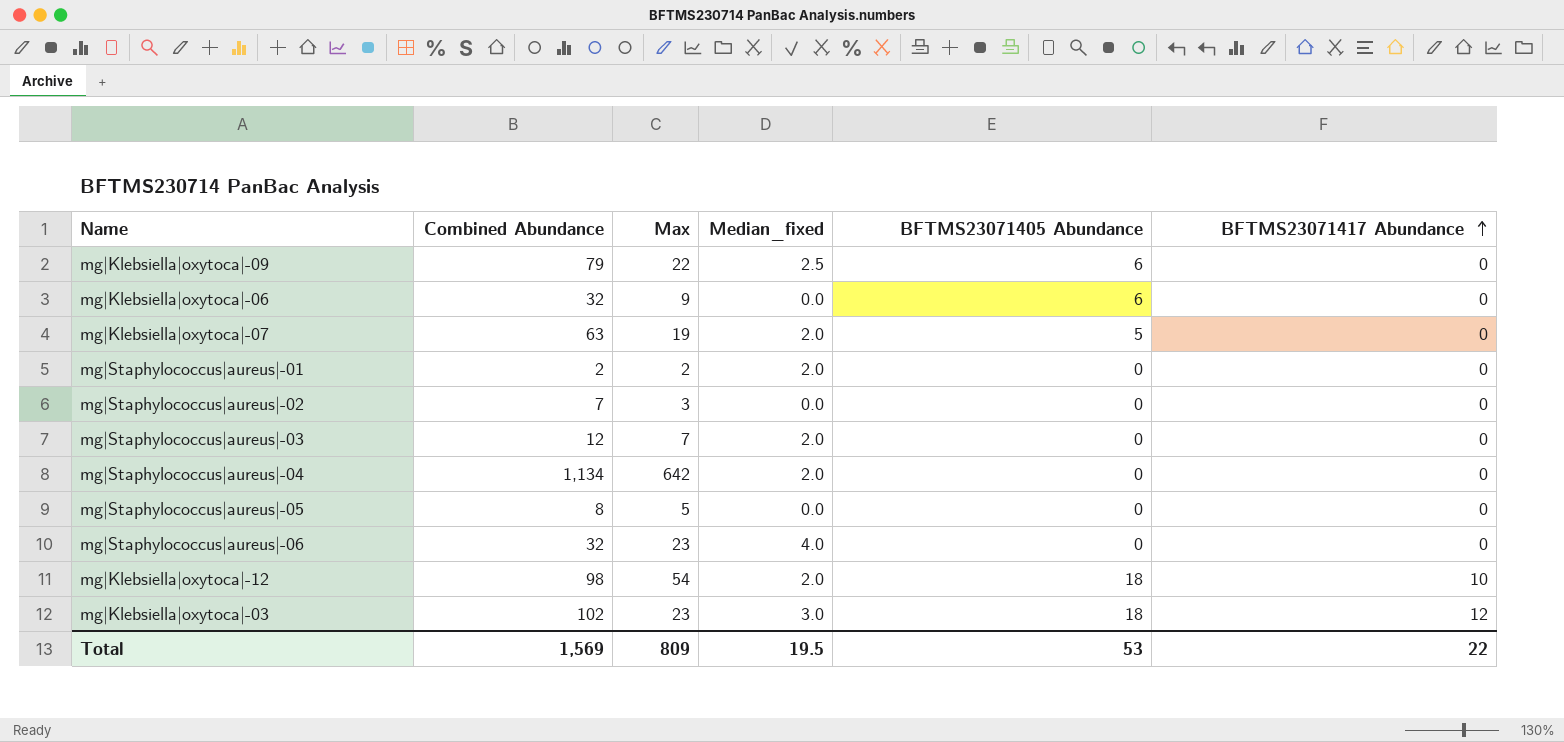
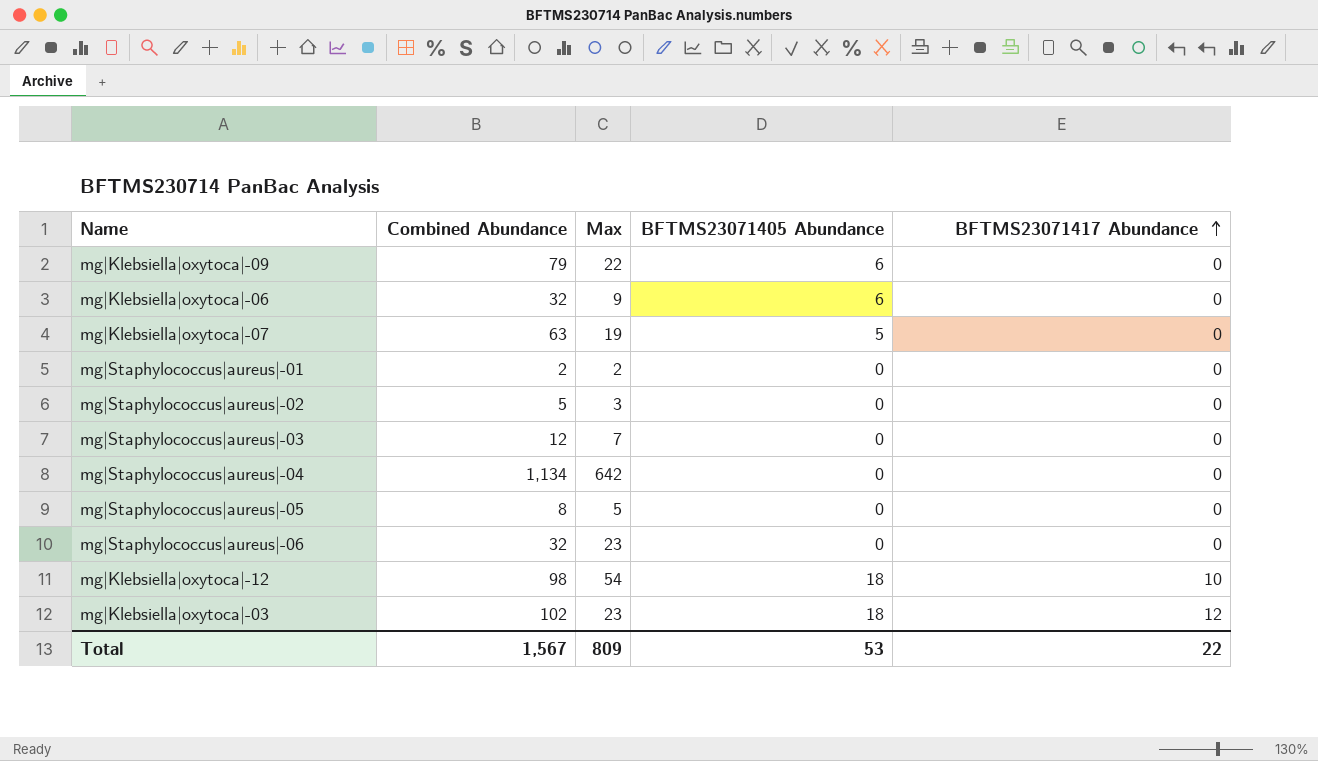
column Median_fixed | position: 4 -> none
mg|Staphylococcus|aureus|-02 | Combined Abundance: 7 -> 5
Total | Combined Abundance: 1,569 -> 1,567

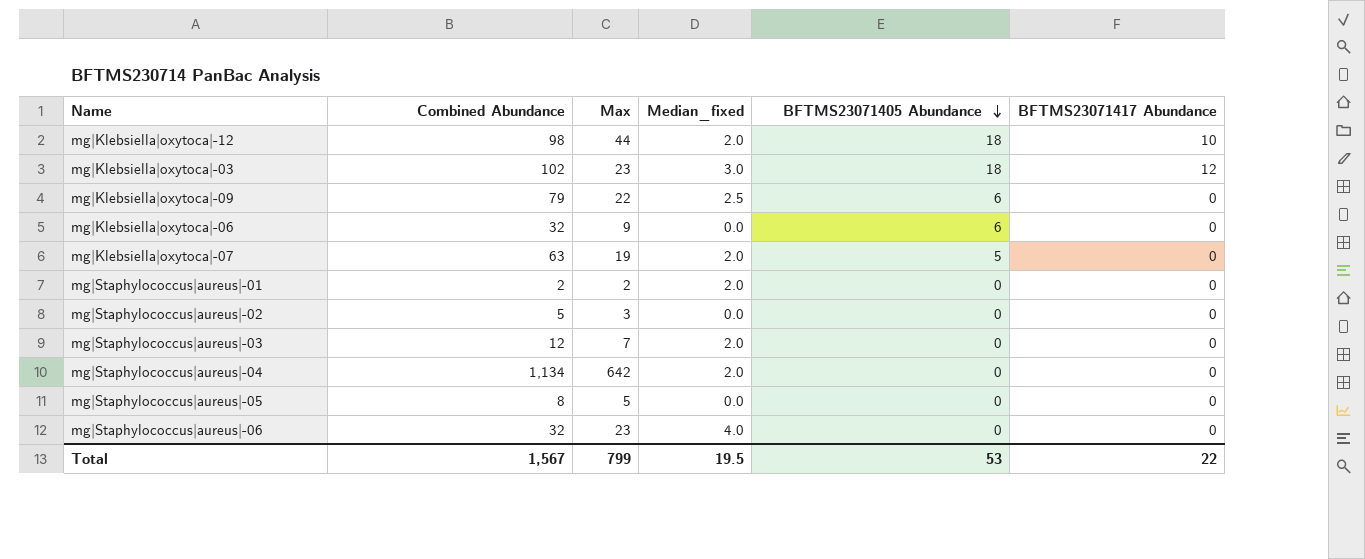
row order: BFTMS23071417 Abundance ascending -> BFTMS23071405 Abundance descending
column Median_fixed | position: none -> 4
mg|Klebsiella|oxytoca|-12 | Max: 54 -> 44
Total | Max: 809 -> 799

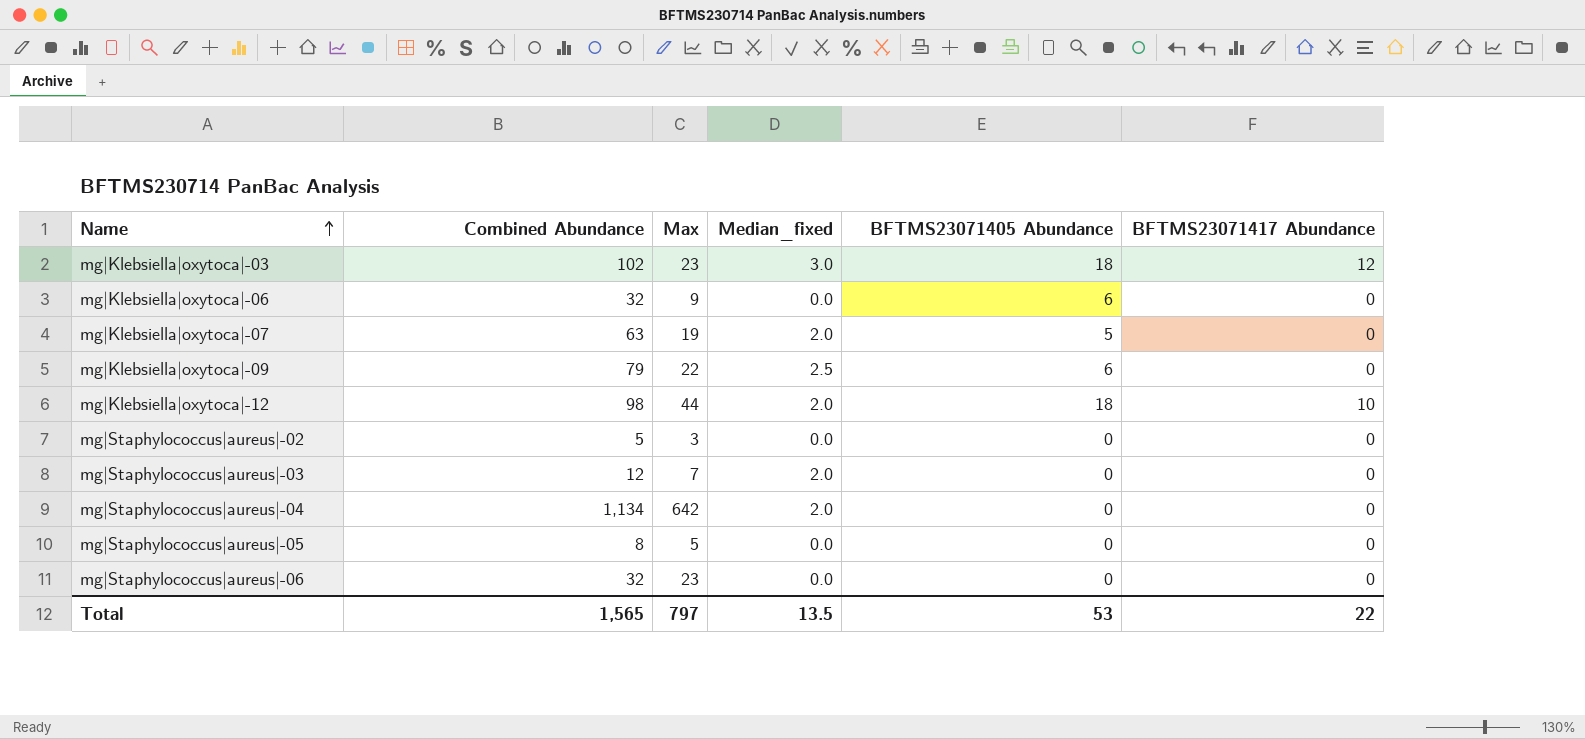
row order: BFTMS23071405 Abundance descending -> Name ascending
row mg|Staphylococcus|aureus|-01: 2 | 2 | 2.0 | 0 | 0 -> none
mg|Staphylococcus|aureus|-06 | Median_fixed: 4.0 -> 0.0
Total | Combined Abundance: 1,567 -> 1,565
Total | Max: 799 -> 797
Total | Median_fixed: 19.5 -> 13.5

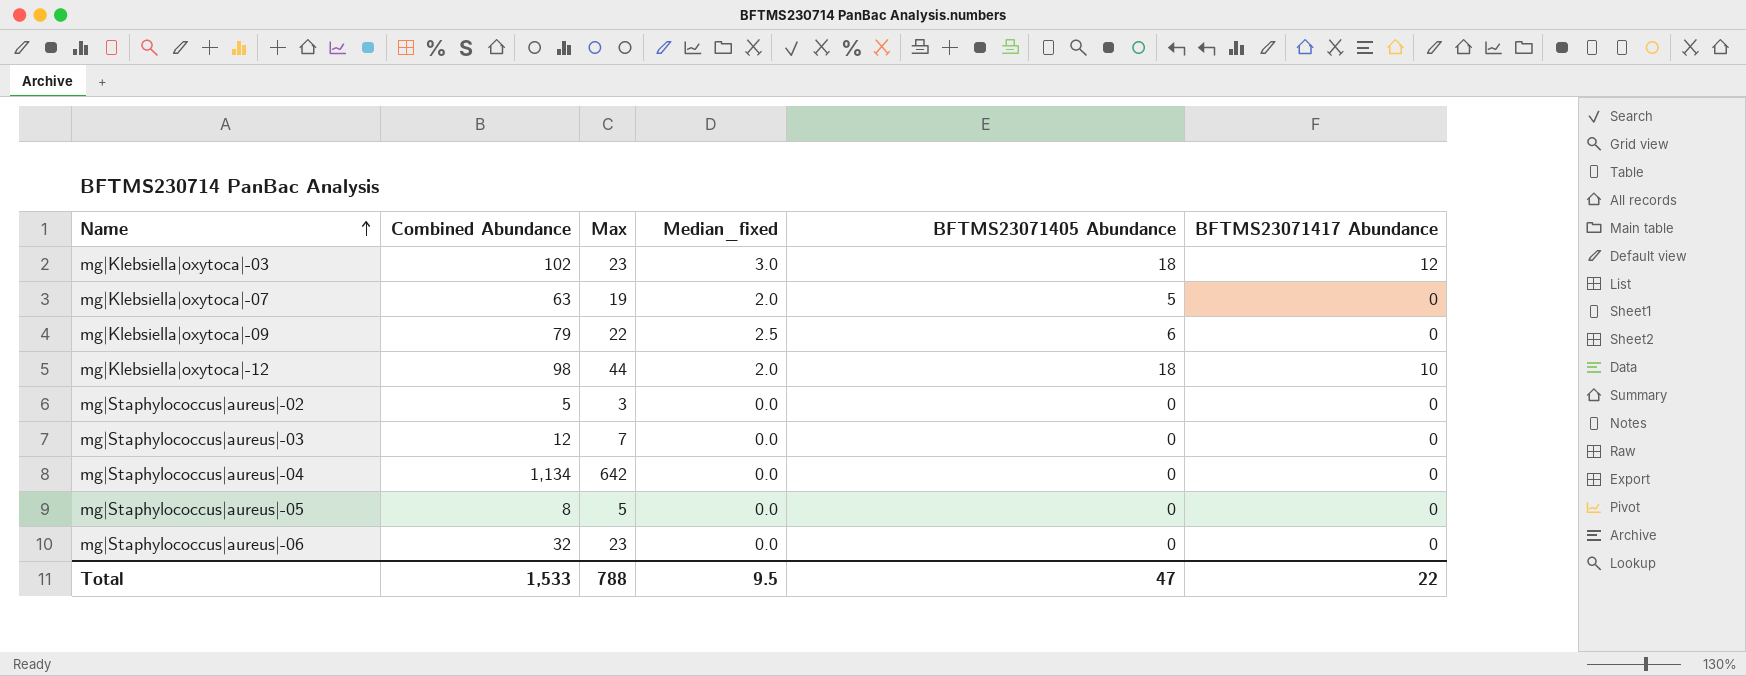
row mg|Klebsiella|oxytoca|-06: 32 | 9 | 0.0 | 6 | 0 -> none
mg|Staphylococcus|aureus|-03 | Median_fixed: 2.0 -> 0.0
mg|Staphylococcus|aureus|-04 | Median_fixed: 2.0 -> 0.0
Total | Combined Abundance: 1,565 -> 1,533
Total | Max: 797 -> 788
Total | Median_fixed: 13.5 -> 9.5
Total | BFTMS23071405 Abundance: 53 -> 47

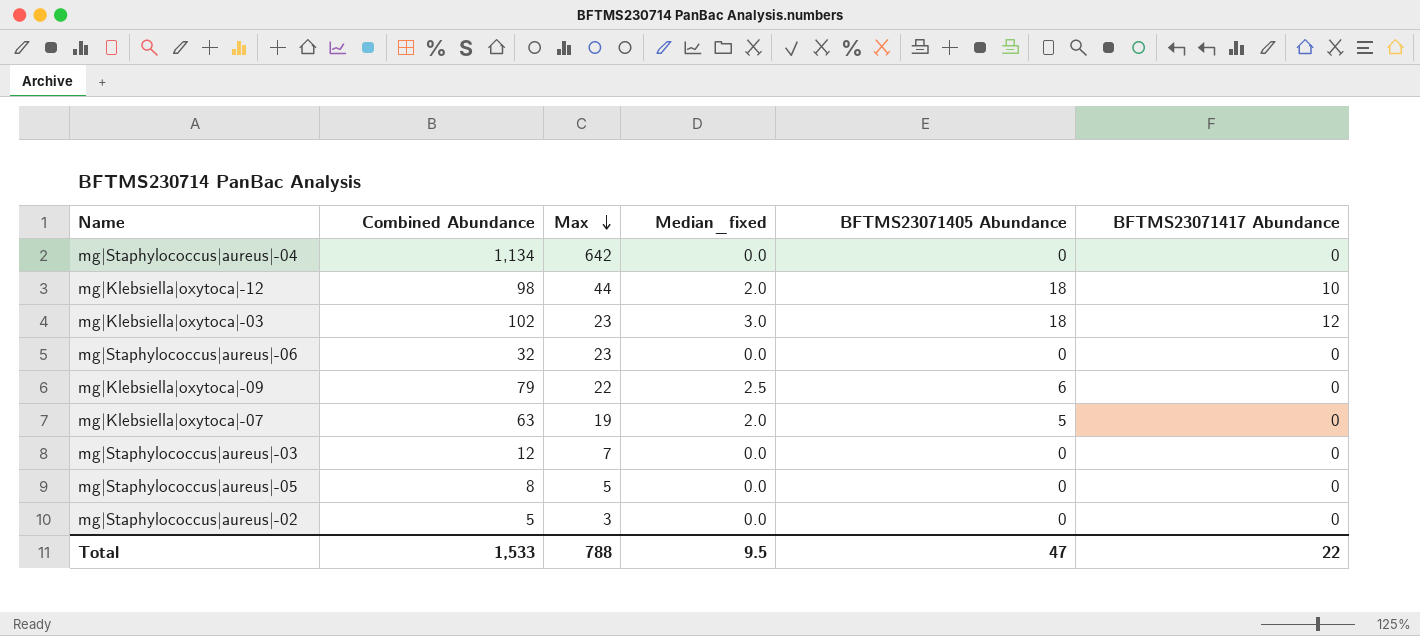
row order: Name ascending -> Max descending

